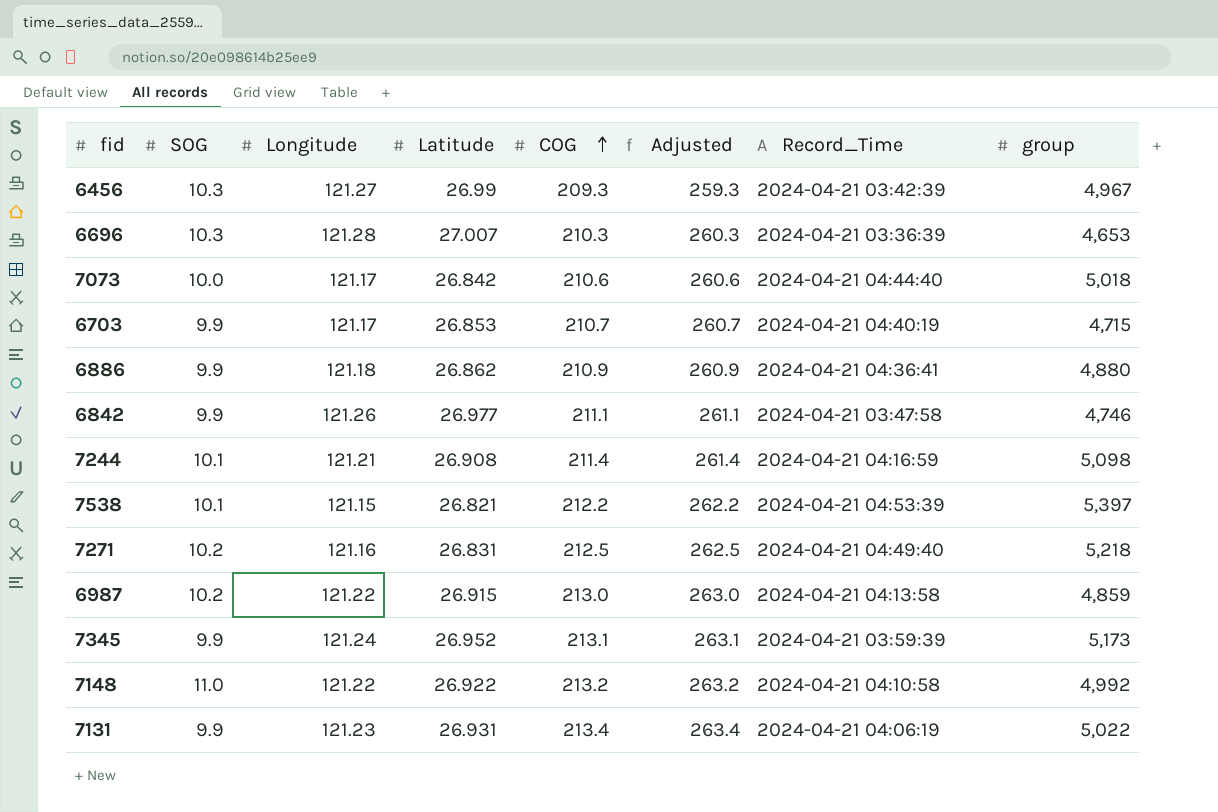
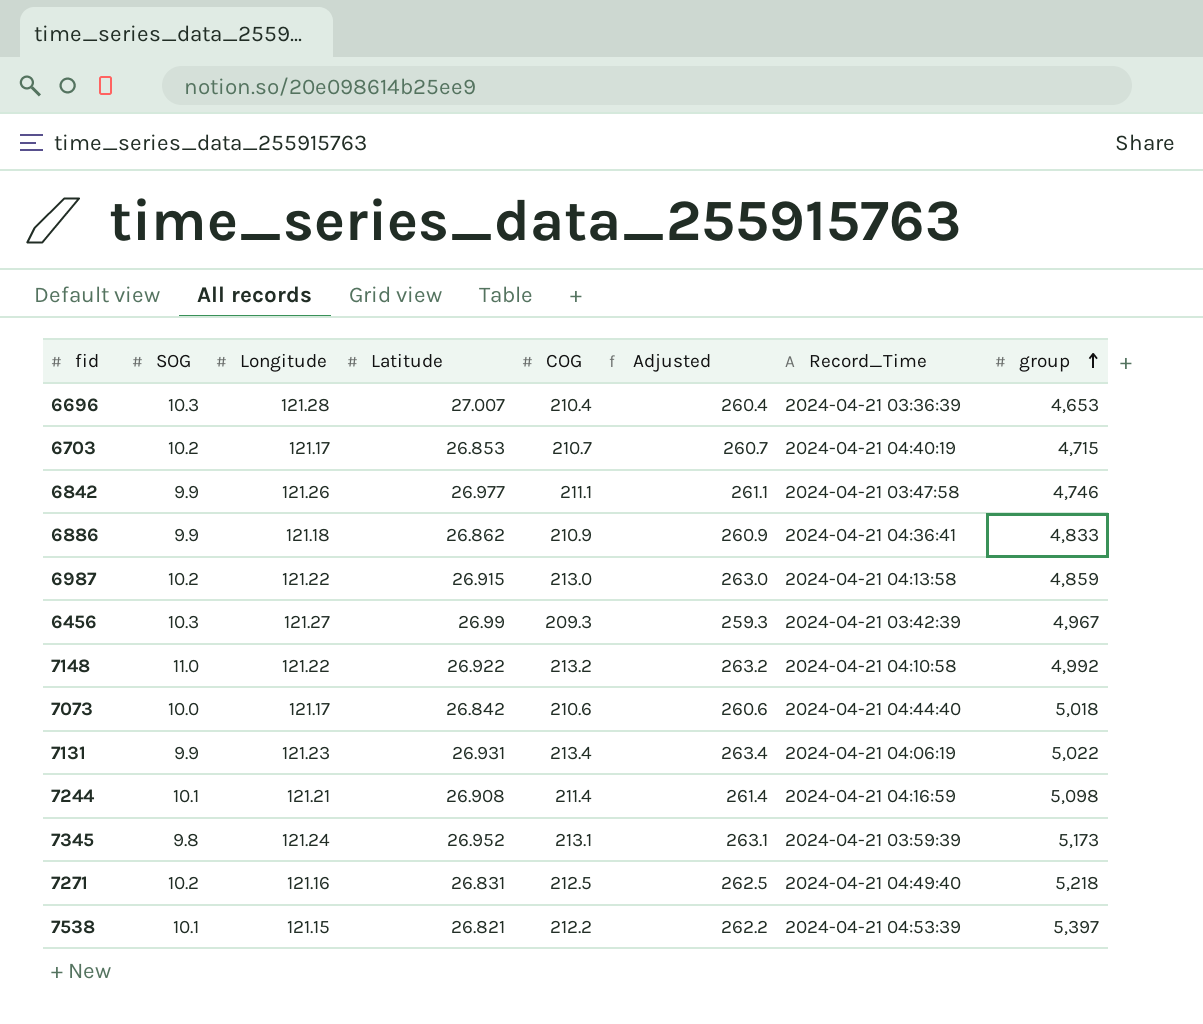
row order: COG ascending -> group ascending
6696 | COG: 210.3 -> 210.4
6696 | Adjusted: 260.3 -> 260.4
6703 | SOG: 9.9 -> 10.2
6886 | group: 4,880 -> 4,833
7345 | SOG: 9.9 -> 9.8

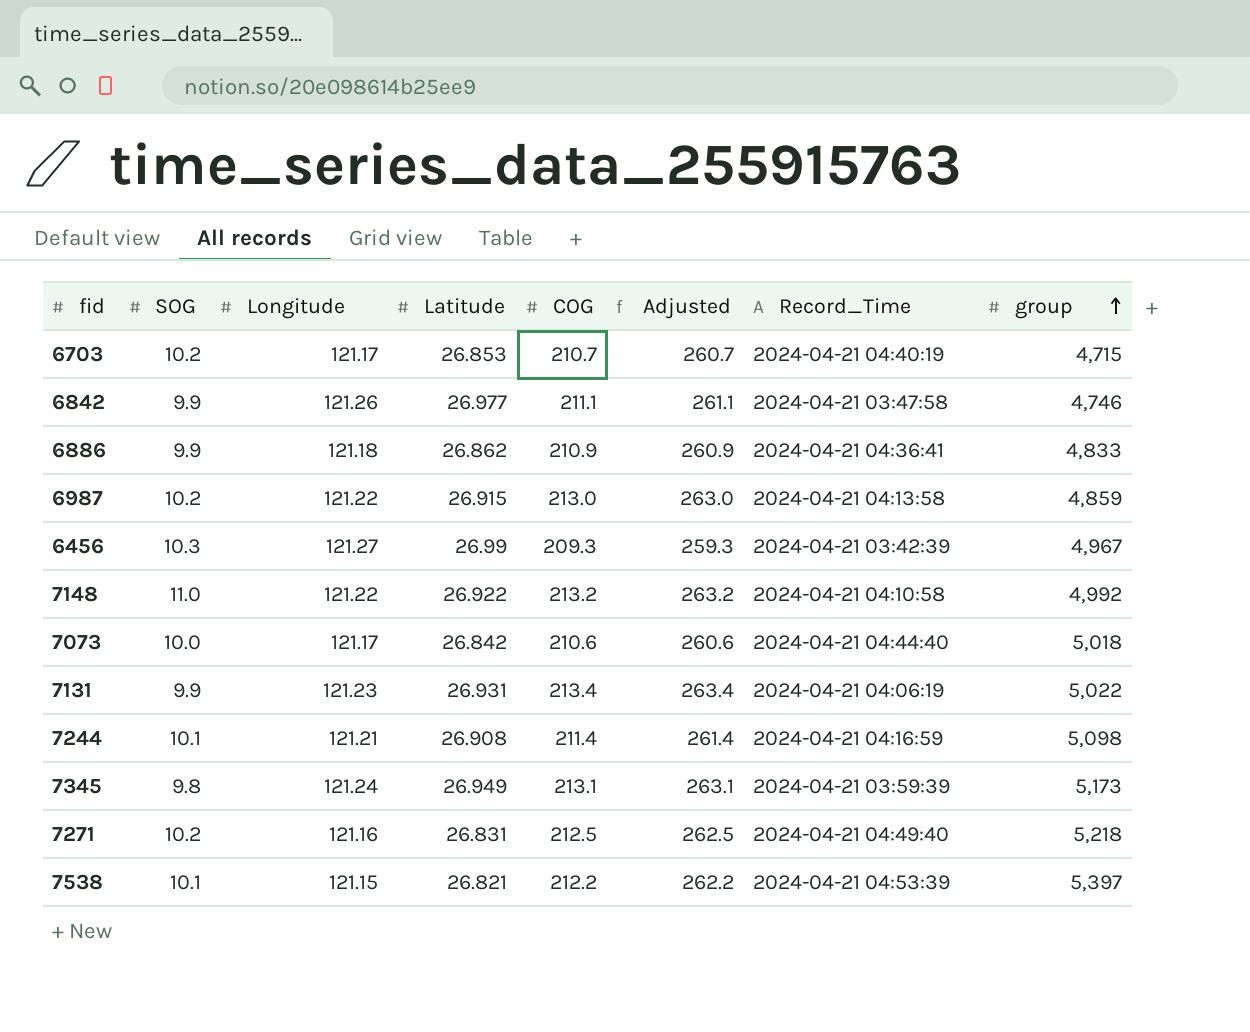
row 6696: 10.3 | 121.28 | 27.007 | 210.4 | 260.4 | 2024-04-21 03:36:39 | 4,653 -> none
7345 | Latitude: 26.952 -> 26.949

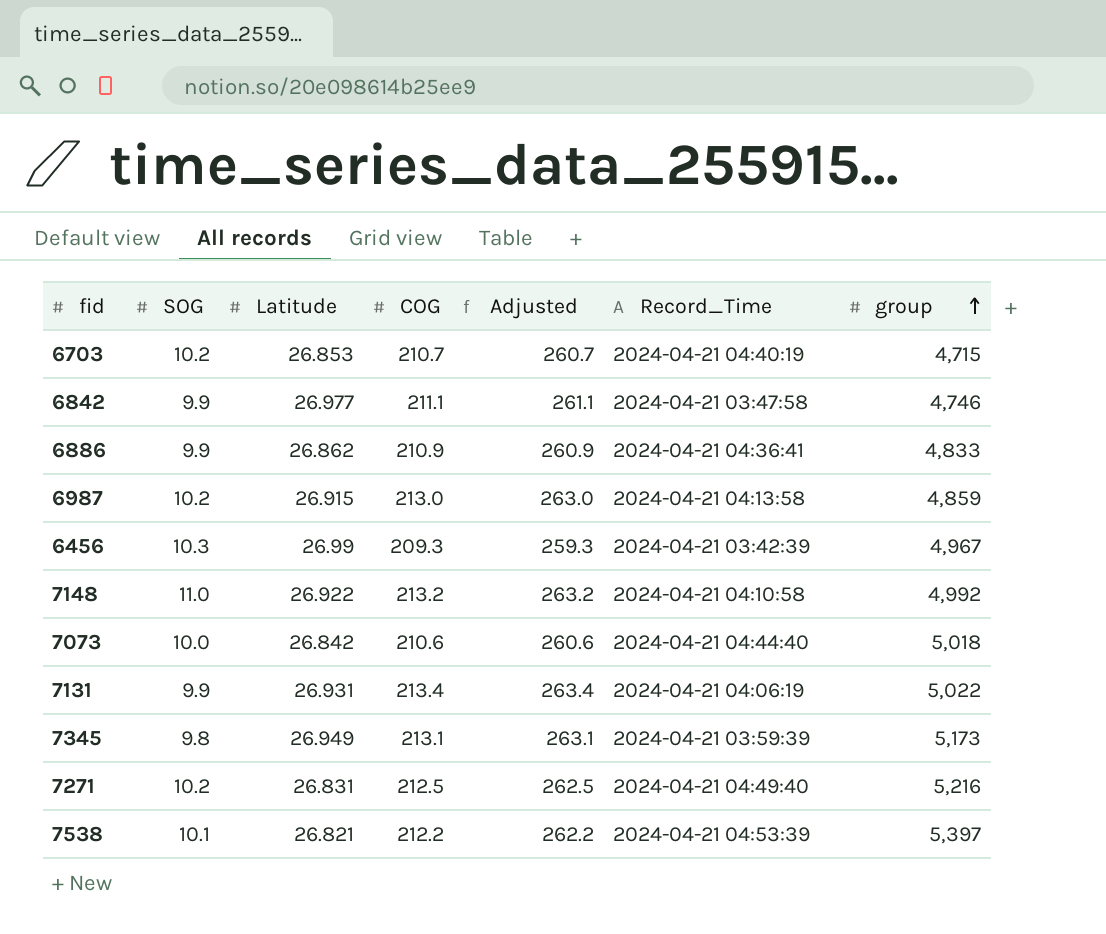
column Longitude | position: 3 -> none
row 7244: 10.1 | 121.21 | 26.908 | 211.4 | 261.4 | 2024-04-21 04:16:59 | 5,098 -> none
7271 | group: 5,218 -> 5,216

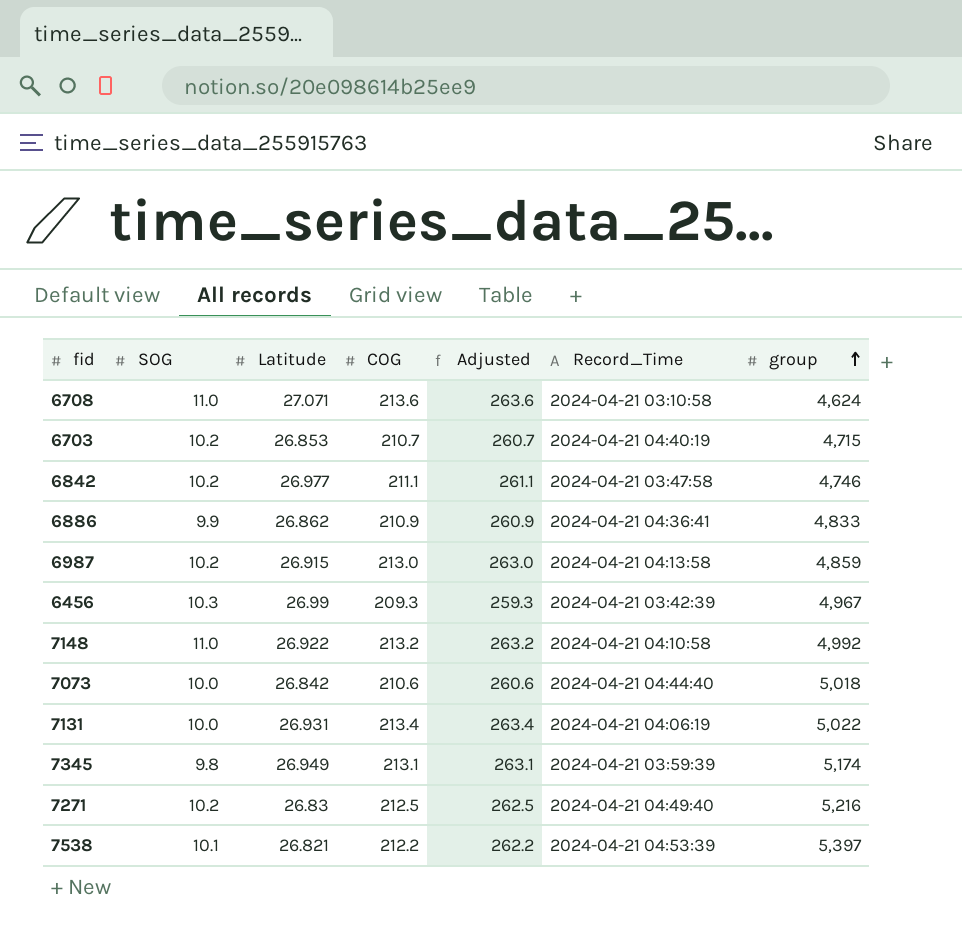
row 6708: none -> 11.0 | 27.071 | 213.6 | 263.6 | 2024-04-21 03:10:58 | 4,624
6842 | SOG: 9.9 -> 10.2
7131 | SOG: 9.9 -> 10.0
7345 | group: 5,173 -> 5,174
7271 | Latitude: 26.831 -> 26.83

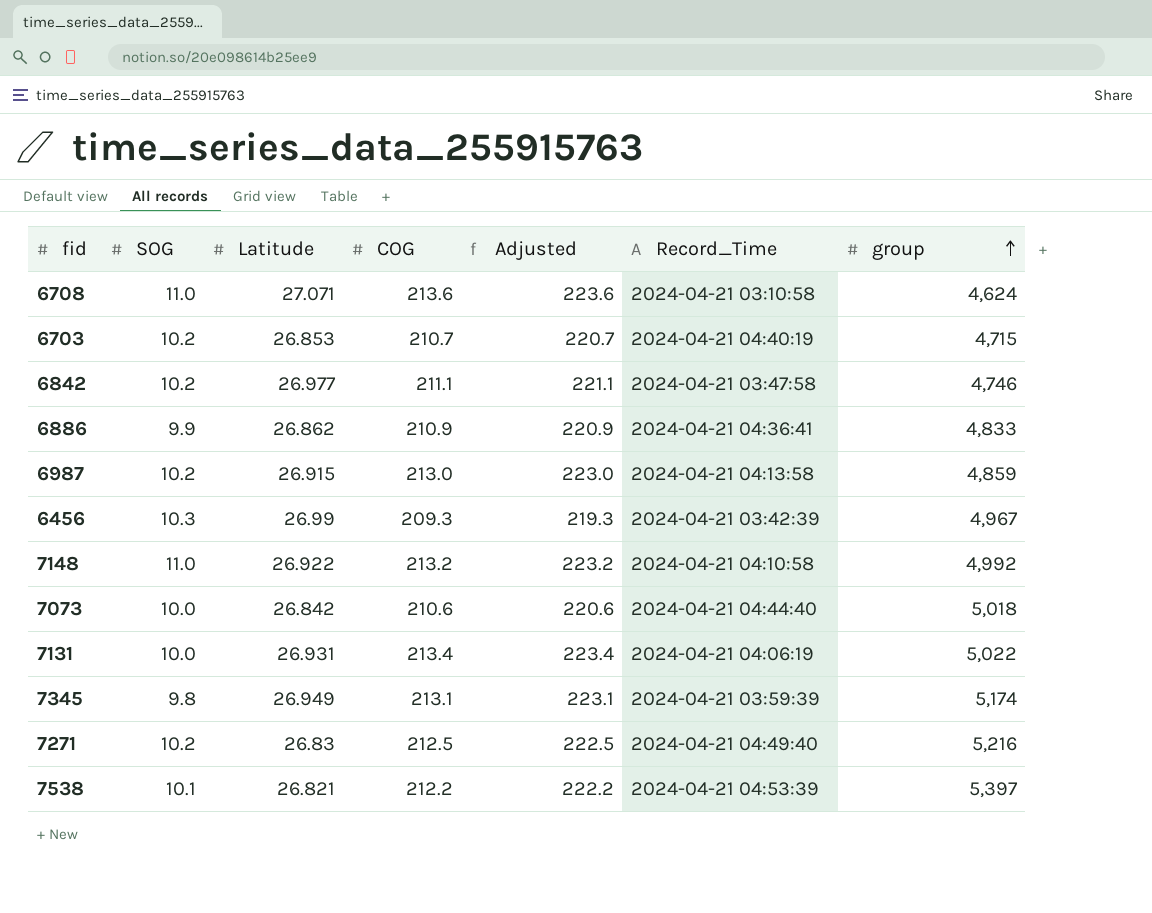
column Adjusted | formula: [COG] + 50 -> [COG] + 10

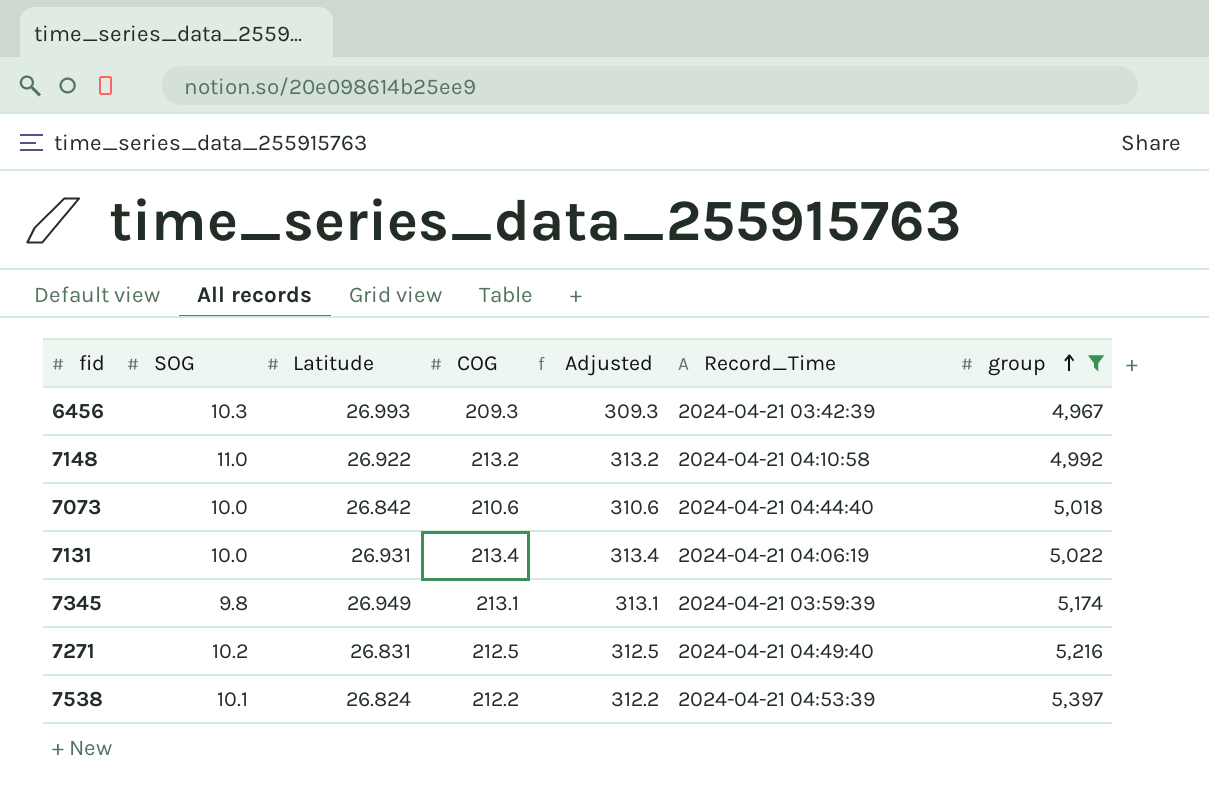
filter: none -> group >= 4,967
column Adjusted | formula: [COG] + 10 -> [COG] + 100
6456 | Latitude: 26.99 -> 26.993
7271 | Latitude: 26.83 -> 26.831
7538 | Latitude: 26.821 -> 26.824

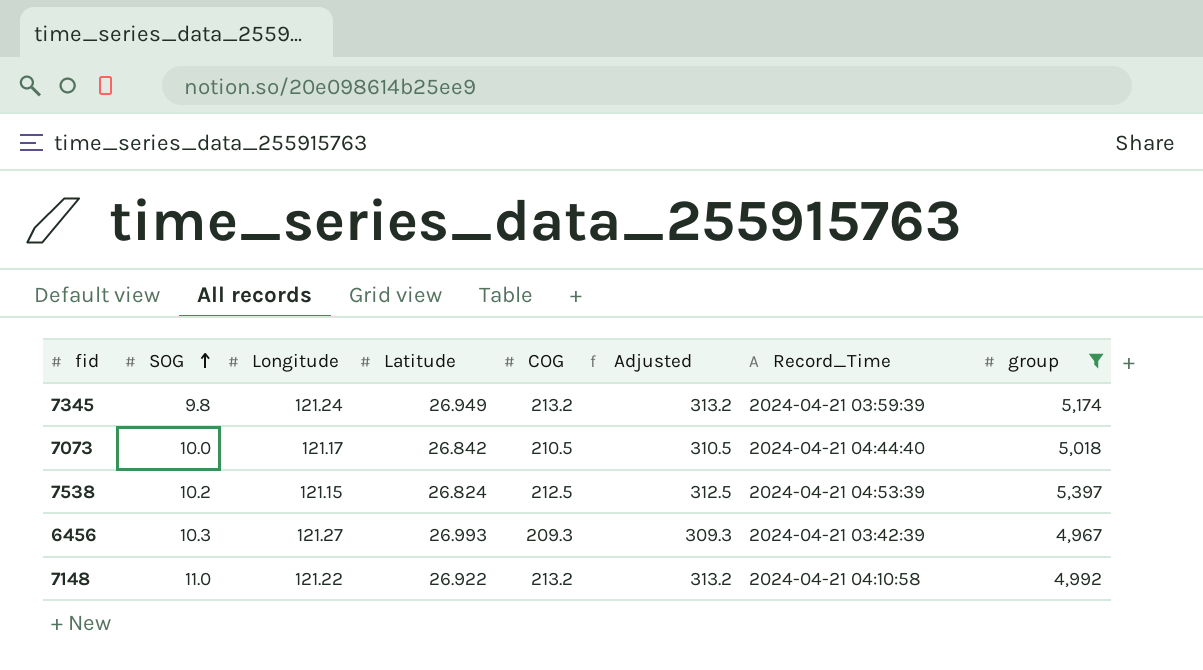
row order: group ascending -> SOG ascending
column Longitude | position: none -> 3
row 7131: 10.0 | 26.931 | 213.4 | 313.4 | 2024-04-21 04:06:19 | 5,022 -> none
row 7271: 10.2 | 26.831 | 212.5 | 312.5 | 2024-04-21 04:49:40 | 5,216 -> none
7345 | COG: 213.1 -> 213.2
7345 | Adjusted: 313.1 -> 313.2
7073 | COG: 210.6 -> 210.5
7073 | Adjusted: 310.6 -> 310.5
7538 | SOG: 10.1 -> 10.2
7538 | COG: 212.2 -> 212.5
7538 | Adjusted: 312.2 -> 312.5

